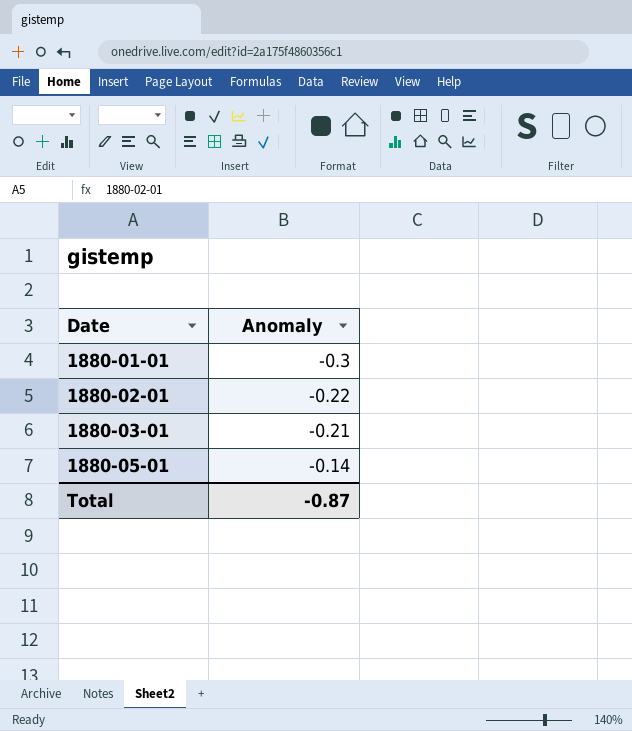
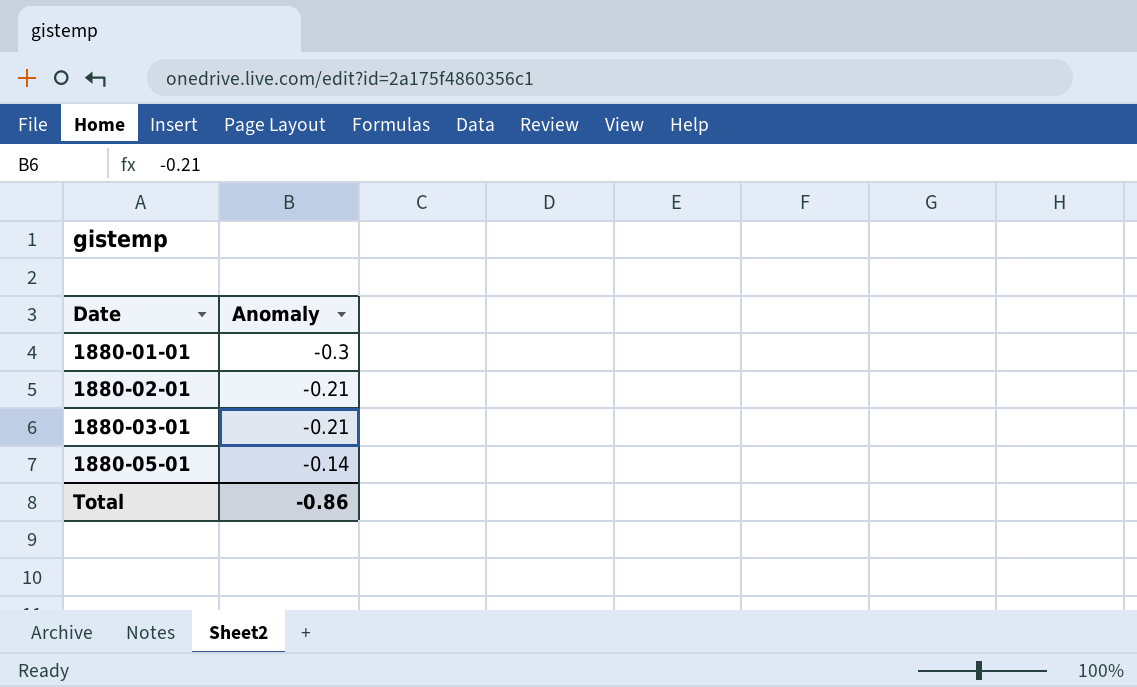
1880-02-01 | Anomaly: -0.22 -> -0.21
Total | Anomaly: -0.87 -> -0.86

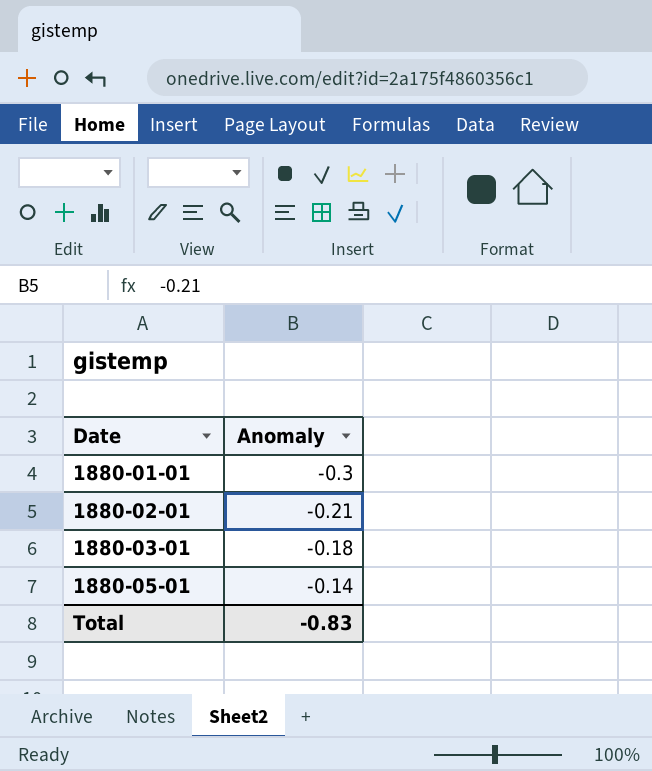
1880-03-01 | Anomaly: -0.21 -> -0.18
Total | Anomaly: -0.86 -> -0.83

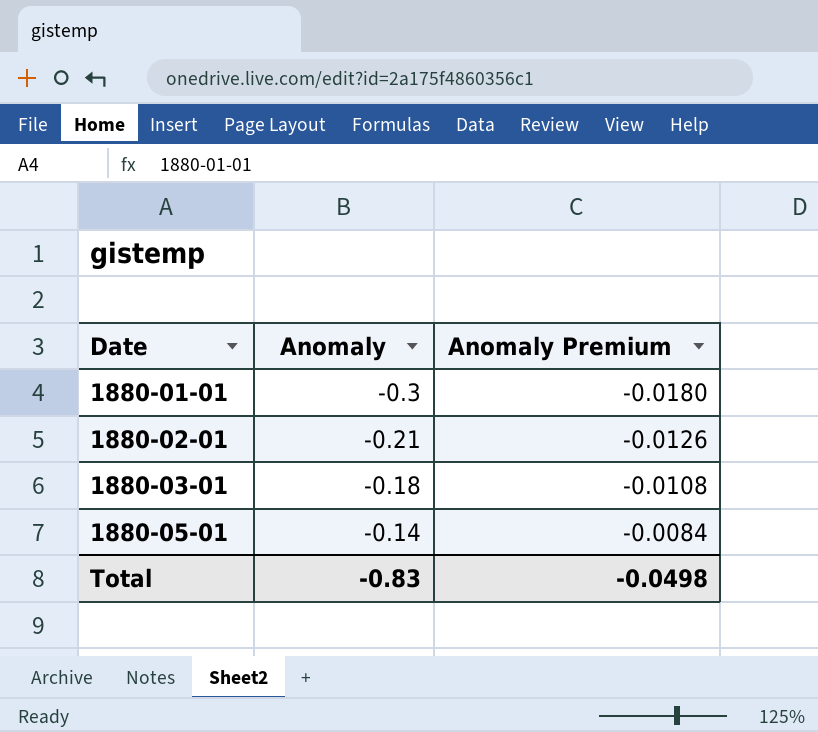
column Anomaly Premium | formula: none -> [Anomaly] * 0.06

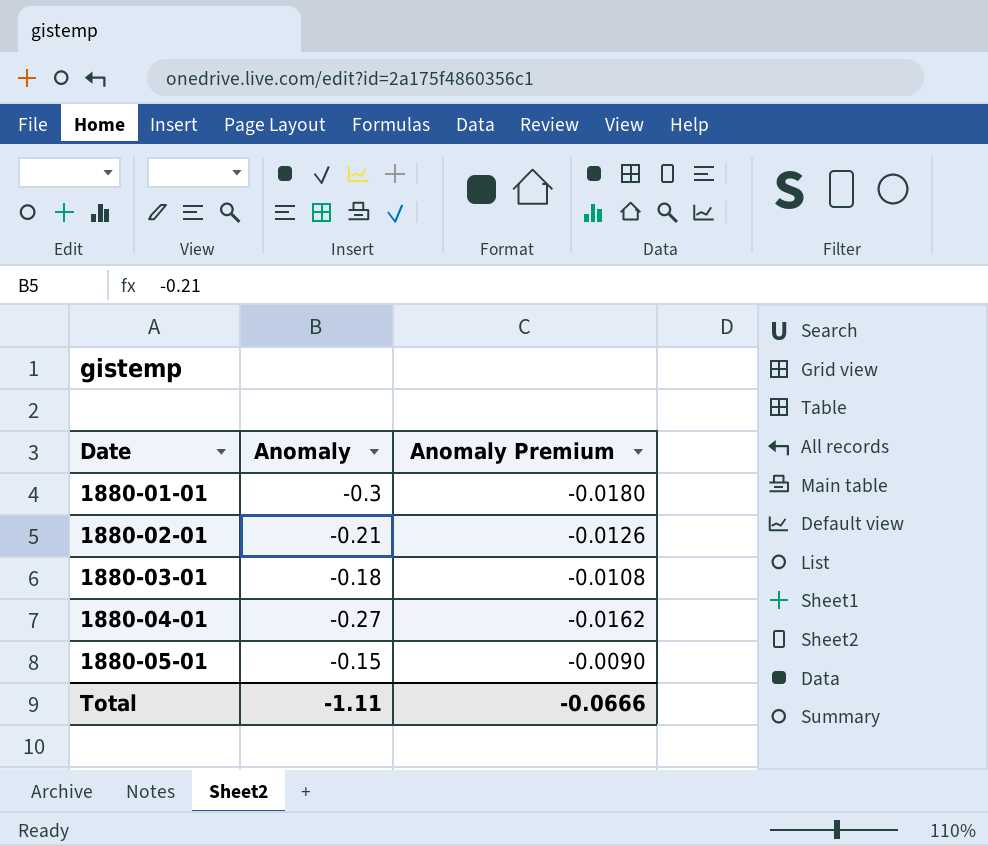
row 1880-04-01: none -> -0.27 | -0.0162
1880-05-01 | Anomaly: -0.14 -> -0.15
1880-05-01 | Anomaly Premium: -0.0084 -> -0.0090
Total | Anomaly: -0.83 -> -1.11
Total | Anomaly Premium: -0.0498 -> -0.0666

